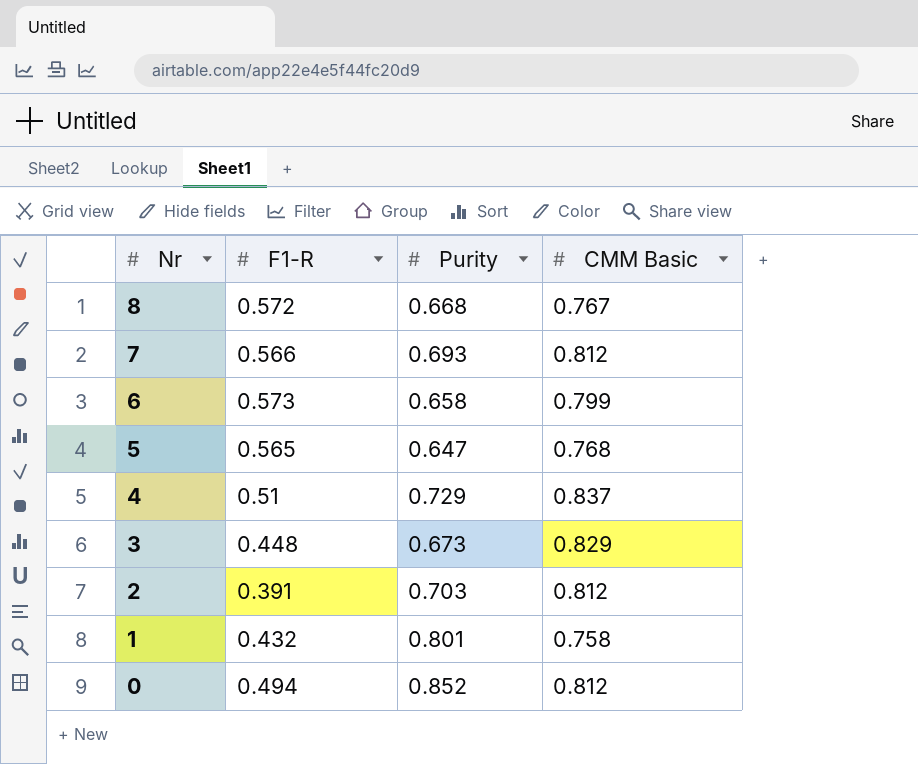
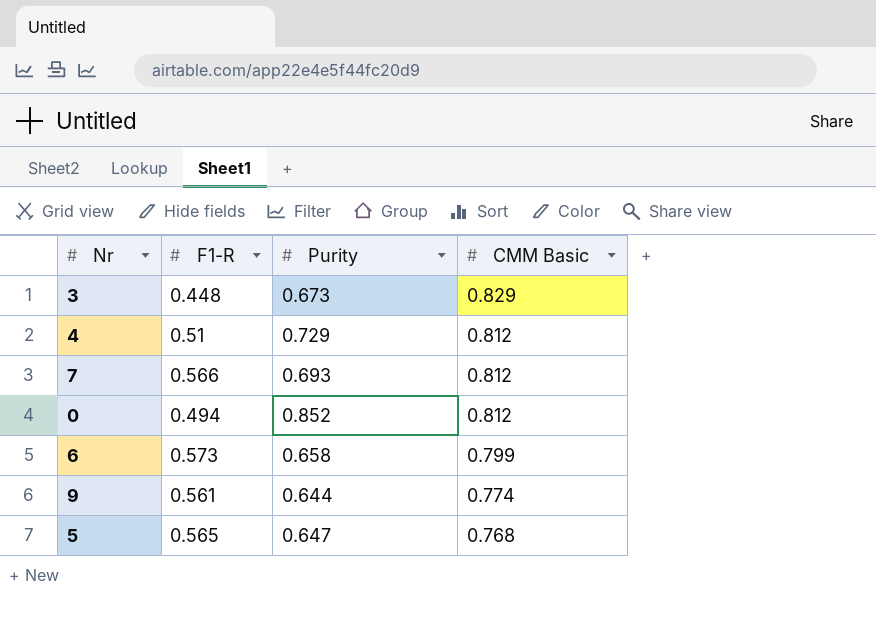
row order: Nr descending -> CMM Basic descending
row 8: 0.572 | 0.668 | 0.767 -> none
row 2: 0.391 | 0.703 | 0.812 -> none
row 1: 0.432 | 0.801 | 0.758 -> none
4 | CMM Basic: 0.837 -> 0.812
row 9: none -> 0.561 | 0.644 | 0.774

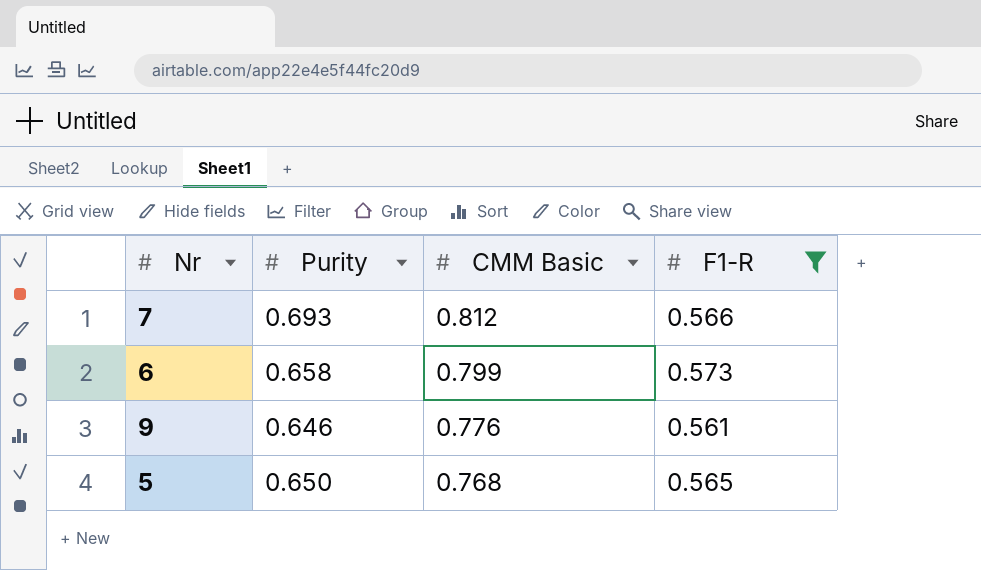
filter: none -> F1-R >= 0.561
column F1-R | position: 2 -> 4
9 | Purity: 0.644 -> 0.646
9 | CMM Basic: 0.774 -> 0.776
5 | Purity: 0.647 -> 0.650

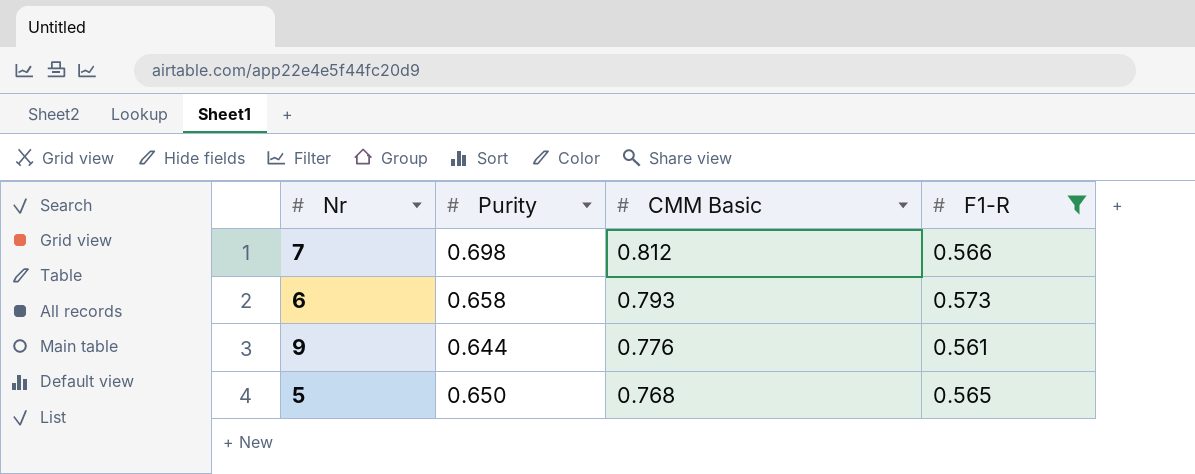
7 | Purity: 0.693 -> 0.698
6 | CMM Basic: 0.799 -> 0.793
9 | Purity: 0.646 -> 0.644

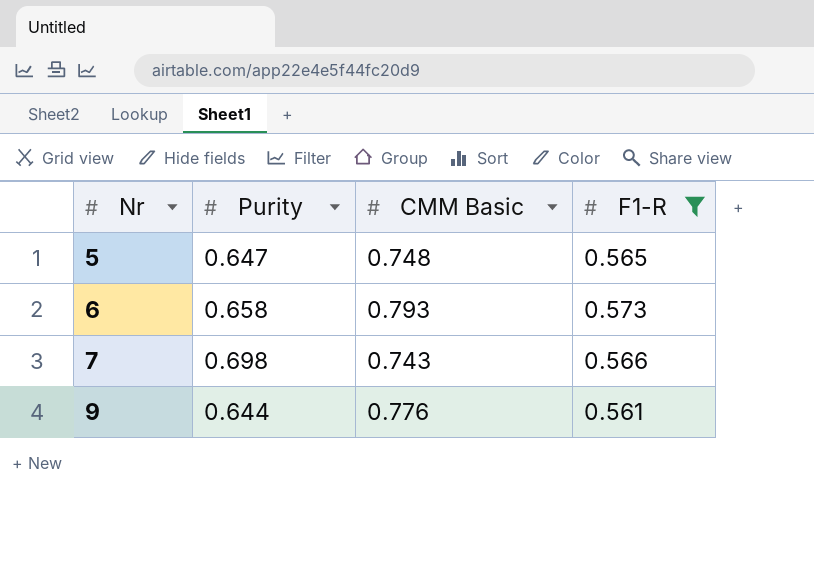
row order: CMM Basic descending -> Nr ascending
5 | Purity: 0.650 -> 0.647
5 | CMM Basic: 0.768 -> 0.748
7 | CMM Basic: 0.812 -> 0.743

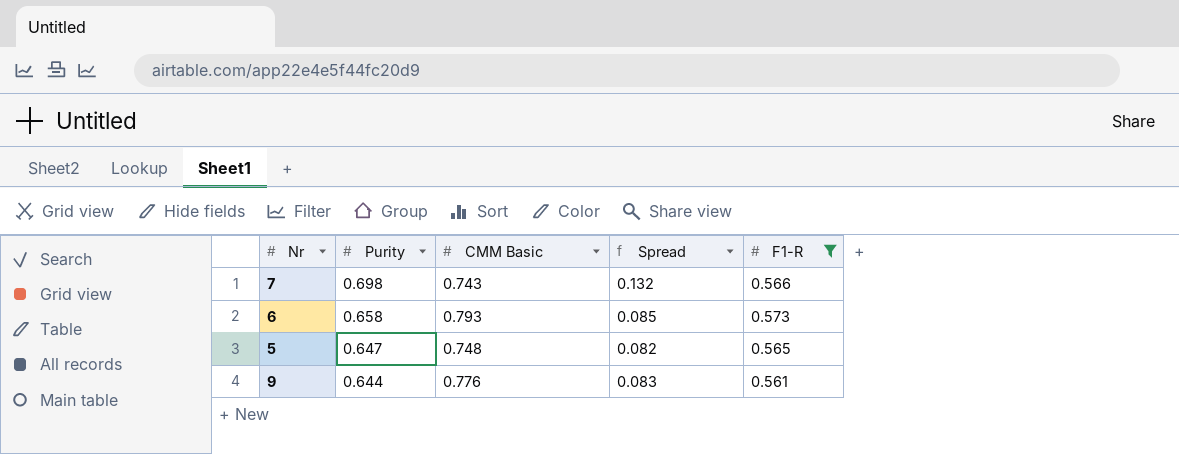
row order: Nr ascending -> Purity descending
column Spread | formula: none -> [Purity] - [F1-R]

